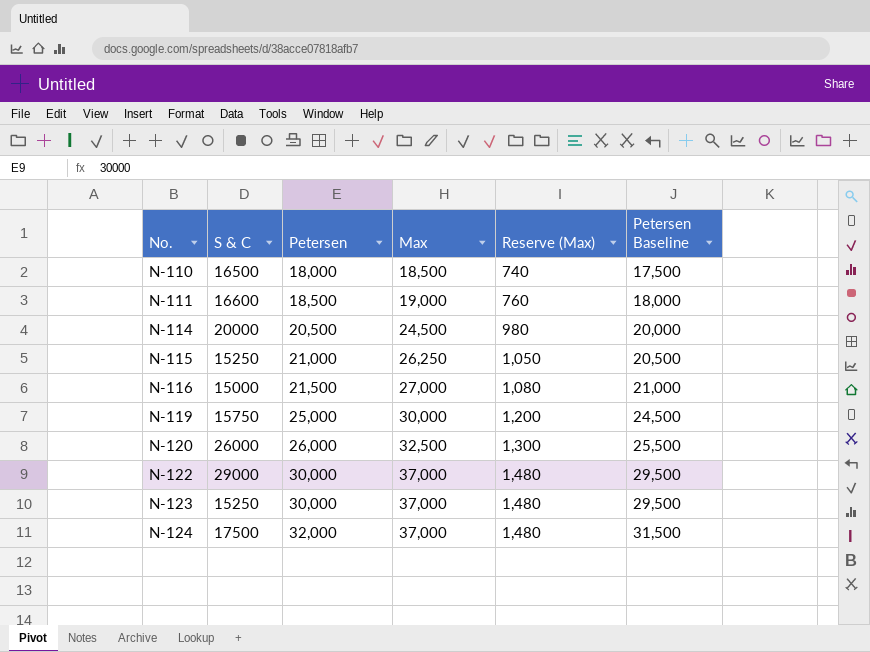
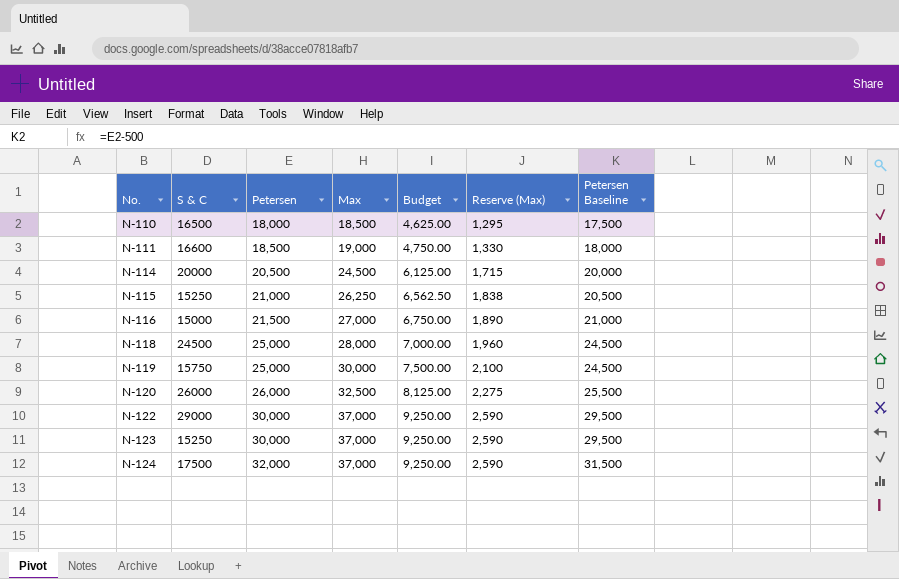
column Budget | formula: none -> [Max] * 0.25
column Reserve (Max) | formula: [Max] * 0.04 -> [Max] * 0.07
row N-118: none -> 24500 | 25,000 | 28,000 | 7,000.00 | 1,960 | 24,500

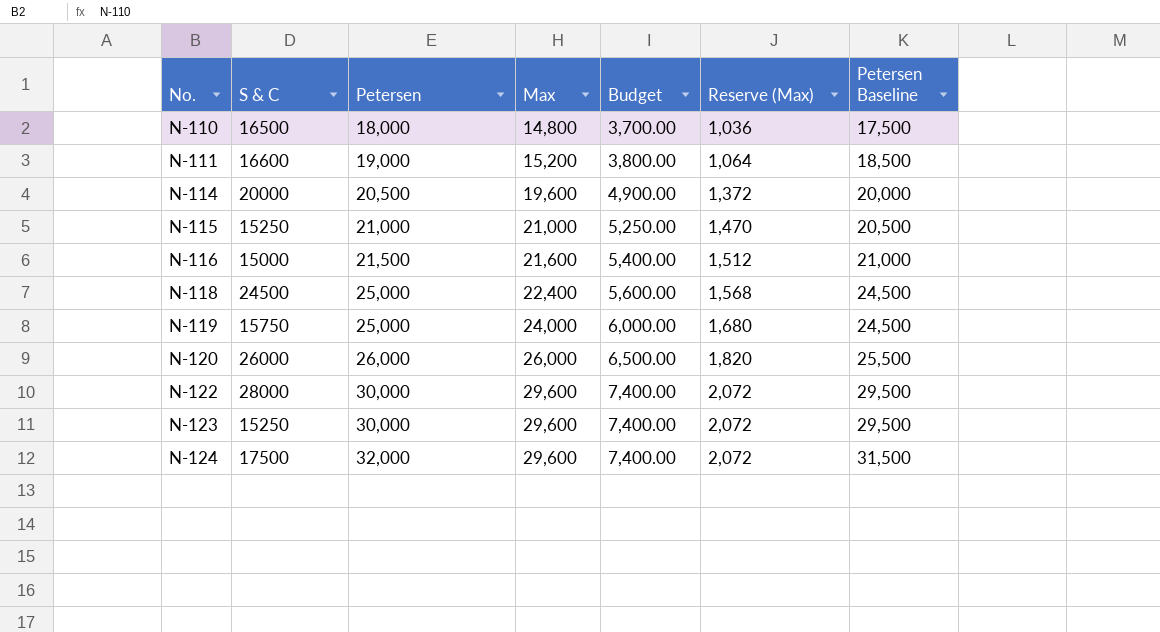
N-110 | Max: 18,500 -> 14,800
N-110 | Budget: 4,625.00 -> 3,700.00
N-110 | Reserve (Max): 1,295 -> 1,036
N-111 | Petersen: 18,500 -> 19,000
N-111 | Max: 19,000 -> 15,200
N-111 | Budget: 4,750.00 -> 3,800.00
N-111 | Reserve (Max): 1,330 -> 1,064
N-111 | Petersen Baseline: 18,000 -> 18,500
N-114 | Max: 24,500 -> 19,600
N-114 | Budget: 6,125.00 -> 4,900.00
N-114 | Reserve (Max): 1,715 -> 1,372
N-115 | Max: 26,250 -> 21,000
N-115 | Budget: 6,562.50 -> 5,250.00
N-115 | Reserve (Max): 1,838 -> 1,470
N-116 | Max: 27,000 -> 21,600
N-116 | Budget: 6,750.00 -> 5,400.00
N-116 | Reserve (Max): 1,890 -> 1,512
N-118 | Max: 28,000 -> 22,400
N-118 | Budget: 7,000.00 -> 5,600.00
N-118 | Reserve (Max): 1,960 -> 1,568
N-119 | Max: 30,000 -> 24,000
N-119 | Budget: 7,500.00 -> 6,000.00
N-119 | Reserve (Max): 2,100 -> 1,680
N-120 | Max: 32,500 -> 26,000
N-120 | Budget: 8,125.00 -> 6,500.00
N-120 | Reserve (Max): 2,275 -> 1,820
N-122 | S & C: 29000 -> 28000
N-122 | Max: 37,000 -> 29,600
N-122 | Budget: 9,250.00 -> 7,400.00
N-122 | Reserve (Max): 2,590 -> 2,072
N-123 | Max: 37,000 -> 29,600
N-123 | Budget: 9,250.00 -> 7,400.00
N-123 | Reserve (Max): 2,590 -> 2,072
N-124 | Max: 37,000 -> 29,600
N-124 | Budget: 9,250.00 -> 7,400.00
N-124 | Reserve (Max): 2,590 -> 2,072

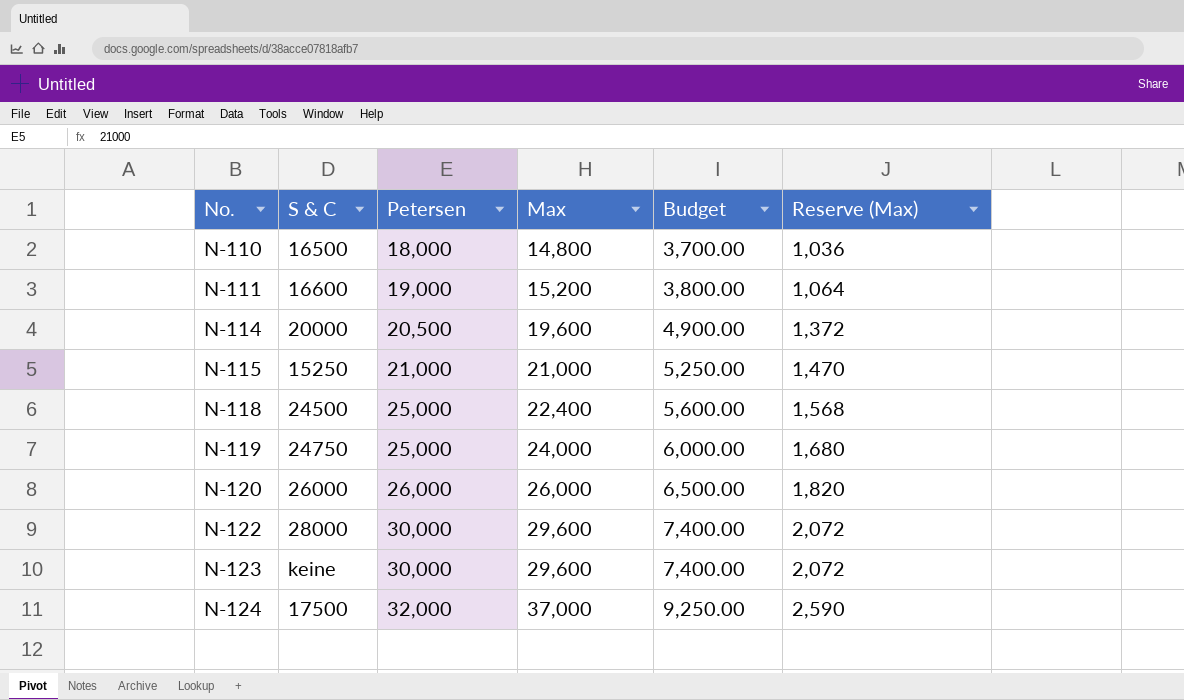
column Petersen Baseline | formula: [Petersen] - 500 -> none
row N-116: 15000 | 21,500 | 21,600 | 5,400.00 | 1,512 | 21,000 -> none
N-119 | S & C: 15750 -> 24750
N-123 | S & C: 15250 -> keine
N-124 | Max: 29,600 -> 37,000
N-124 | Budget: 7,400.00 -> 9,250.00
N-124 | Reserve (Max): 2,072 -> 2,590

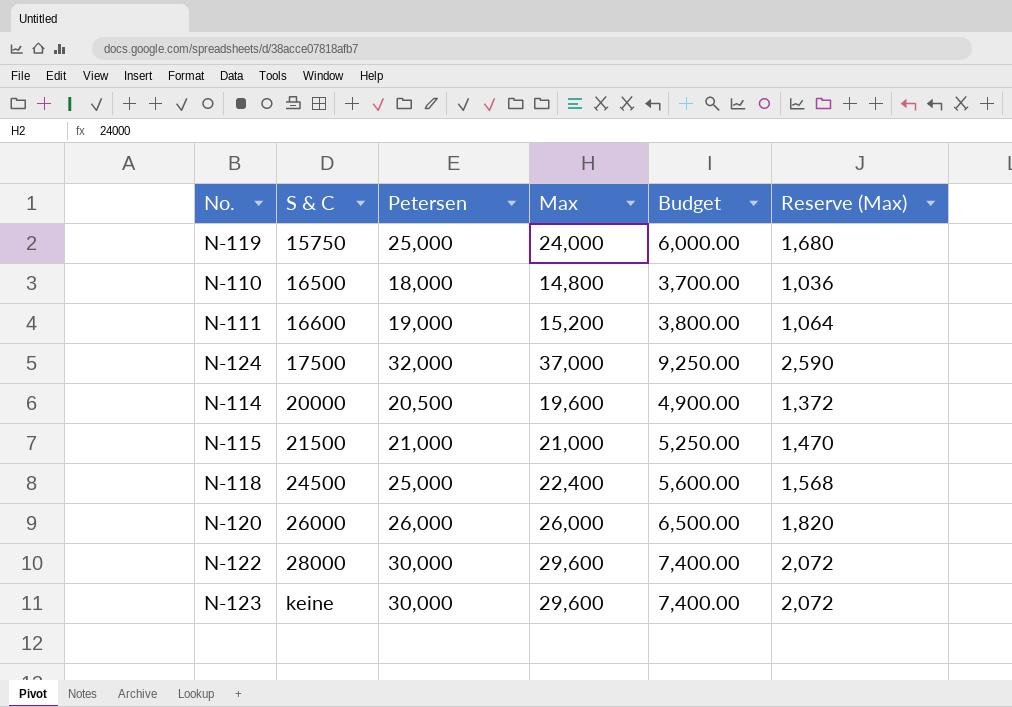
row order: No. ascending -> S & C ascending
N-119 | S & C: 24750 -> 15750
N-115 | S & C: 15250 -> 21500

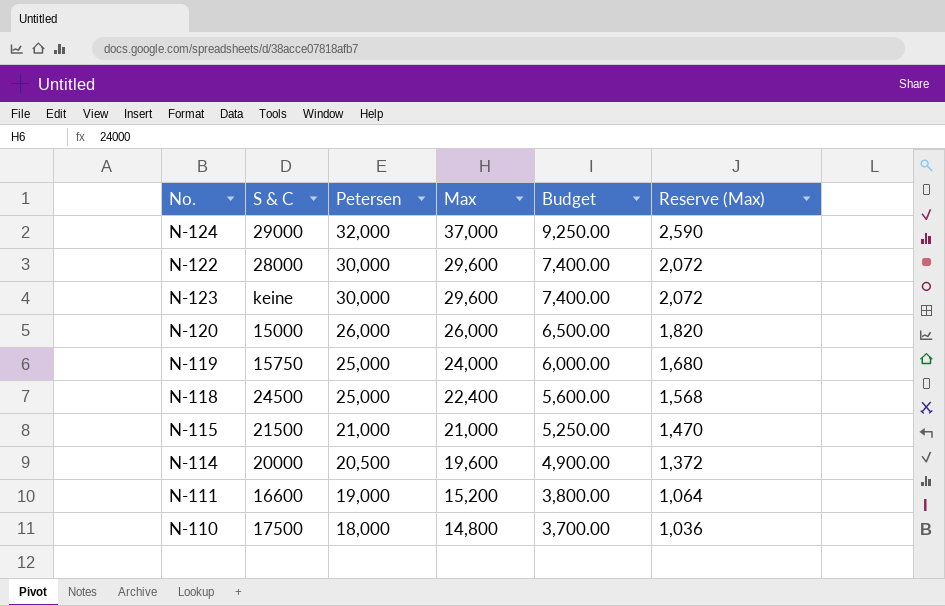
row order: S & C ascending -> Petersen descending
N-124 | S & C: 17500 -> 29000
N-120 | S & C: 26000 -> 15000
N-110 | S & C: 16500 -> 17500

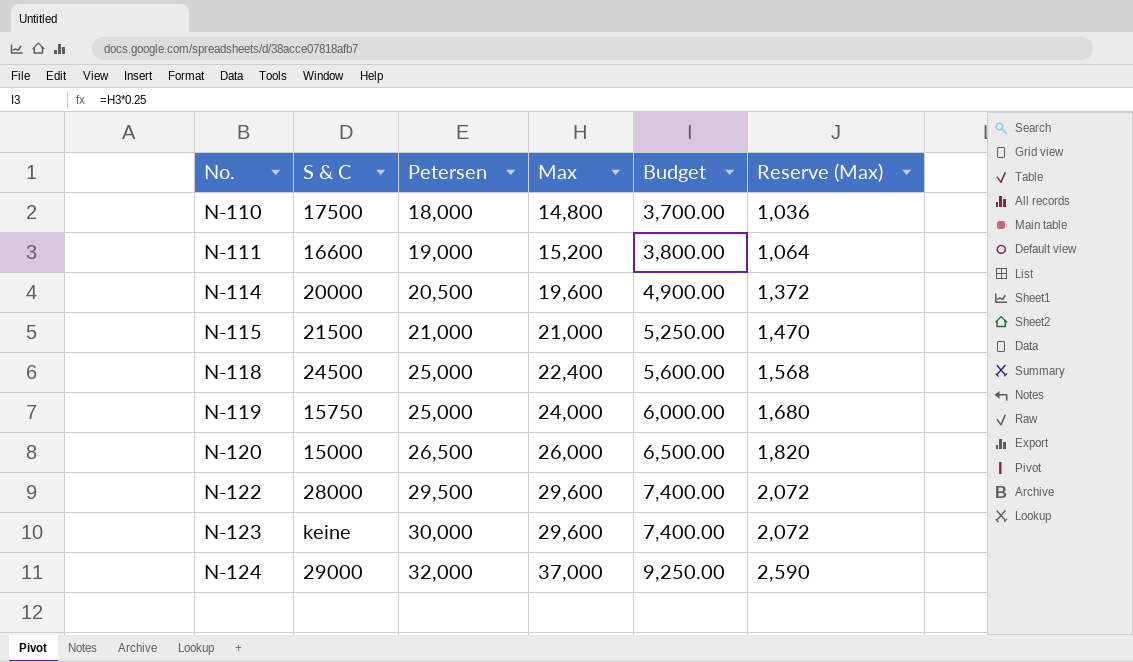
row order: Petersen descending -> No. ascending
N-120 | Petersen: 26,000 -> 26,500
N-122 | Petersen: 30,000 -> 29,500

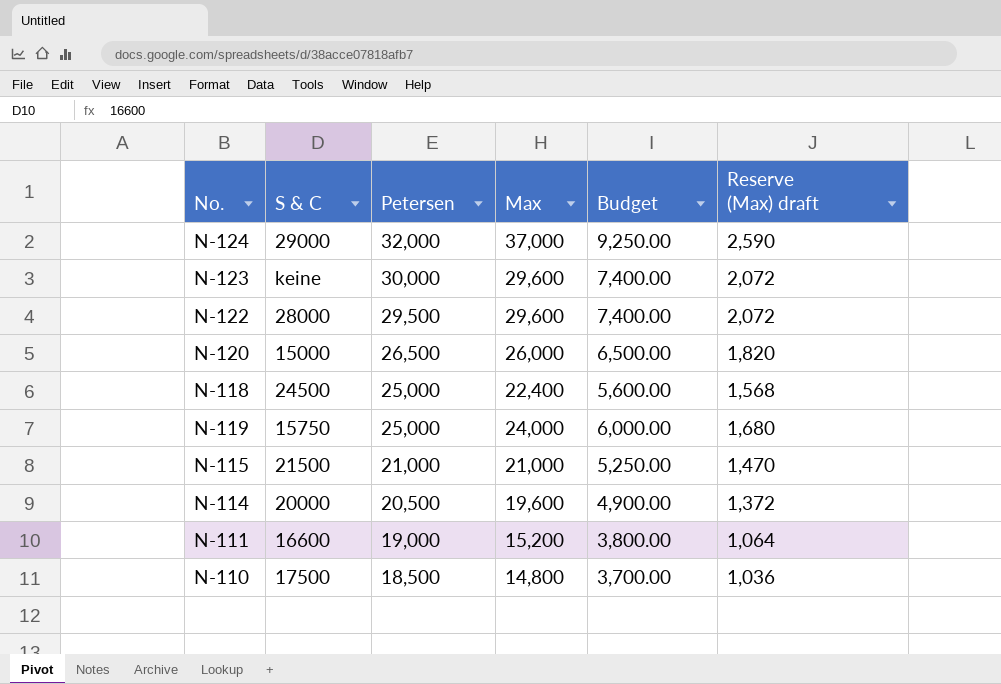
row order: No. ascending -> Petersen descending
column name: Reserve (Max) -> Reserve (Max) draft
N-110 | Petersen: 18,000 -> 18,500

